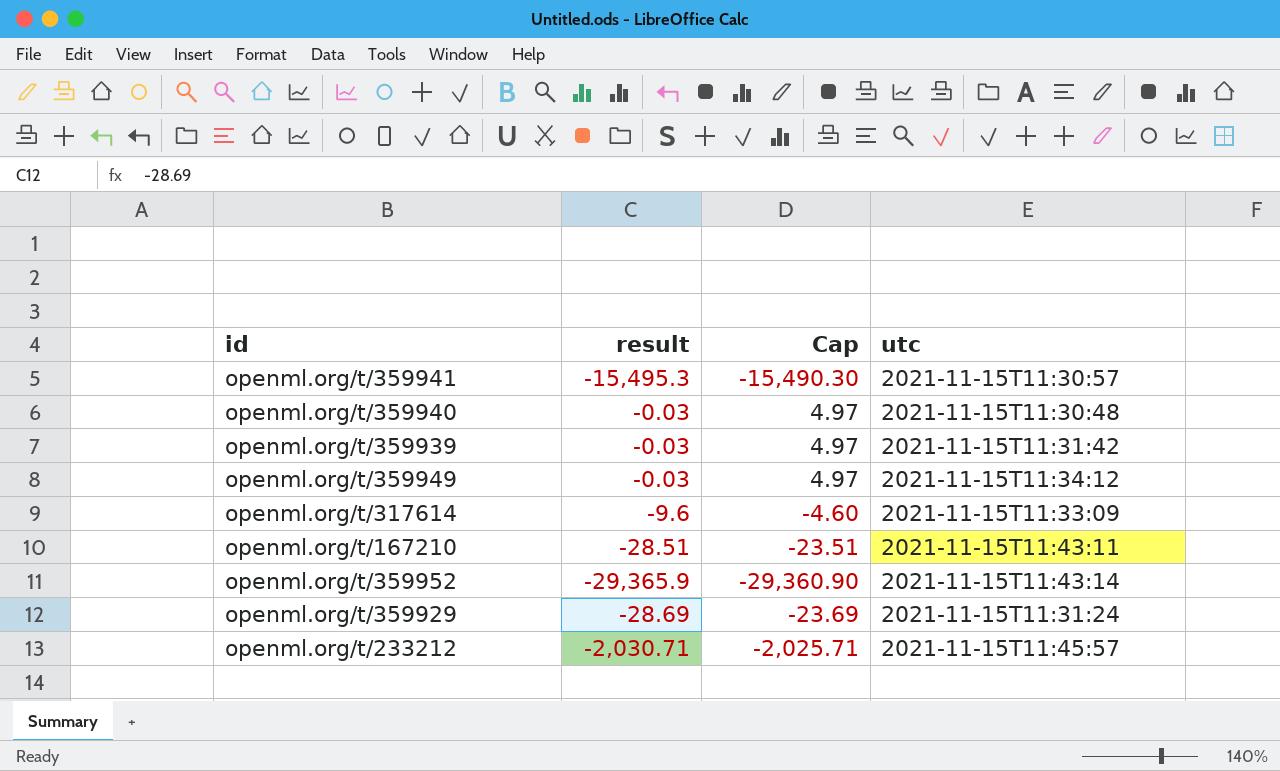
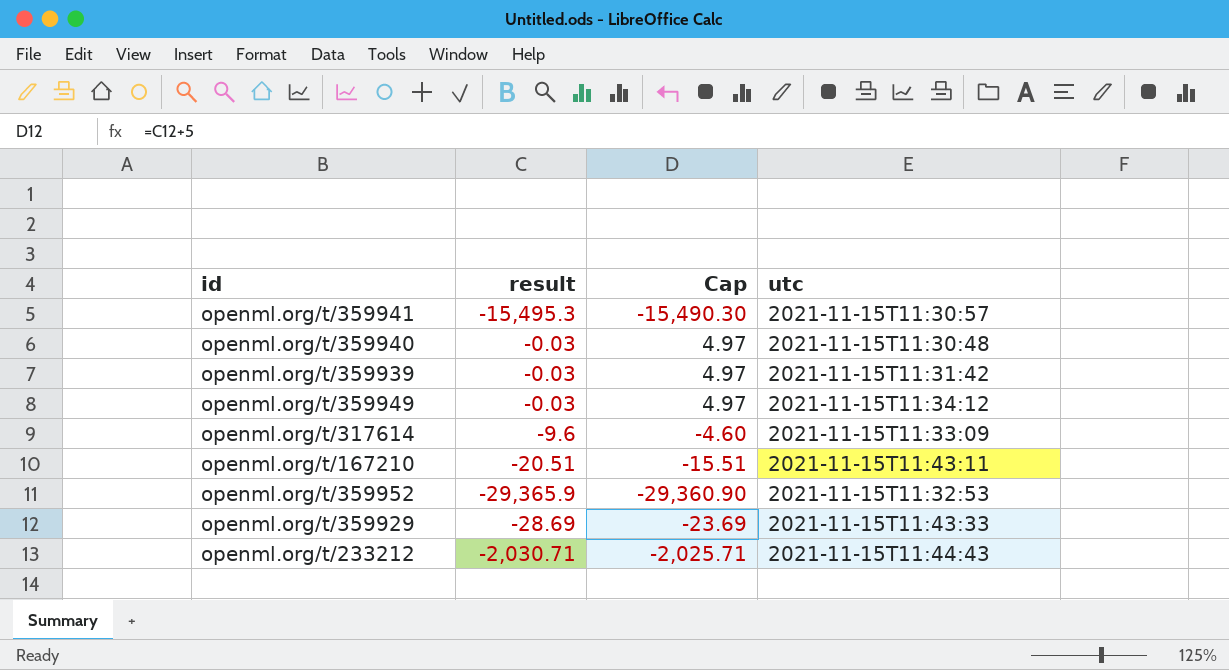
openml.org/t/167210 | result: -28.51 -> -20.51
openml.org/t/167210 | Cap: -23.51 -> -15.51
openml.org/t/359952 | utc: 2021-11-15T11:43:14 -> 2021-11-15T11:32:53
openml.org/t/359929 | utc: 2021-11-15T11:31:24 -> 2021-11-15T11:43:33
openml.org/t/233212 | utc: 2021-11-15T11:45:57 -> 2021-11-15T11:44:43

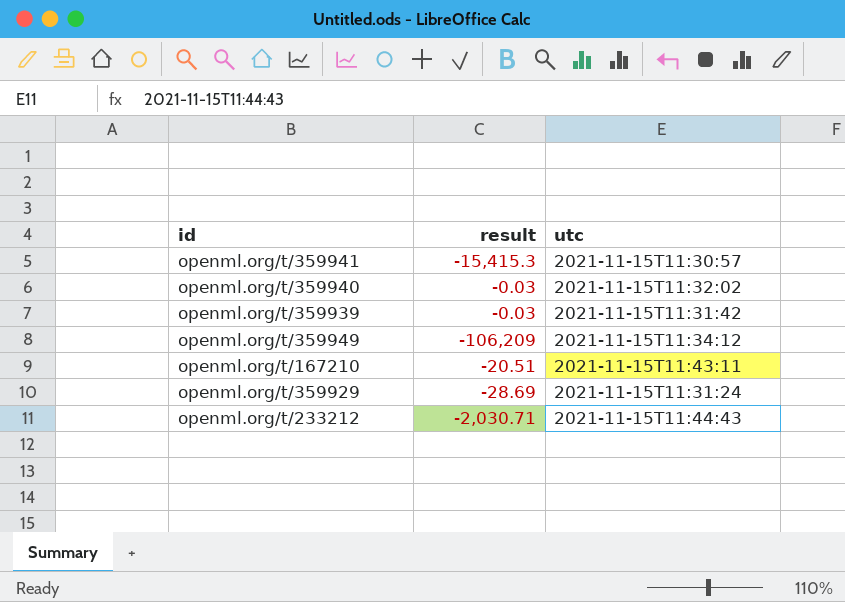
column Cap | formula: [result] + 5 -> none
row openml.org/t/317614: -9.6 | -4.60 | 2021-11-15T11:33:09 -> none
row openml.org/t/359952: -29,365.9 | -29,360.90 | 2021-11-15T11:32:53 -> none
openml.org/t/359941 | result: -15,495.3 -> -15,415.3
openml.org/t/359940 | utc: 2021-11-15T11:30:48 -> 2021-11-15T11:32:02
openml.org/t/359949 | result: -0.03 -> -106,209
openml.org/t/359929 | utc: 2021-11-15T11:43:33 -> 2021-11-15T11:31:24

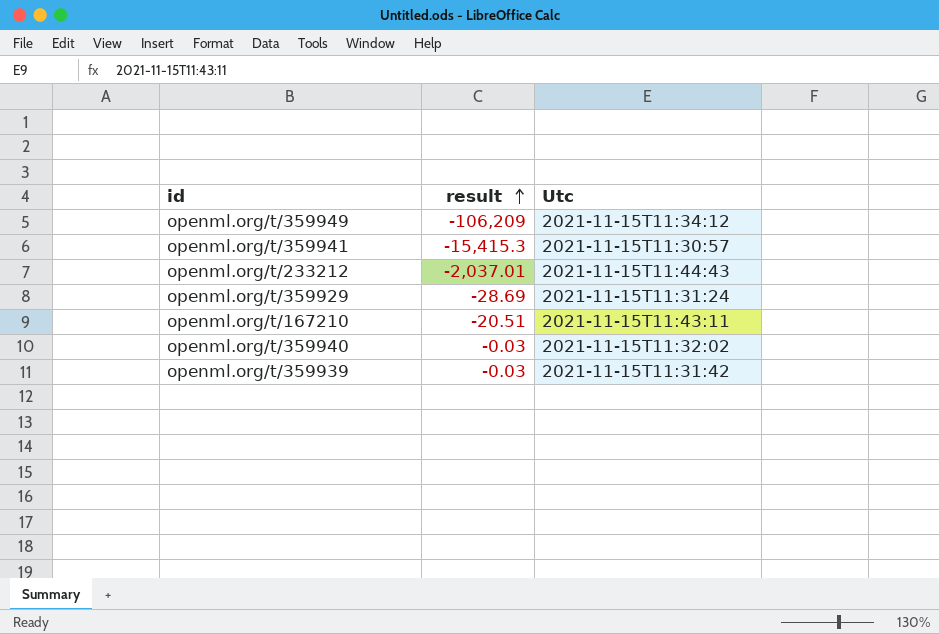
row order: none -> result ascending
column name: utc -> Utc
openml.org/t/233212 | result: -2,030.71 -> -2,037.01

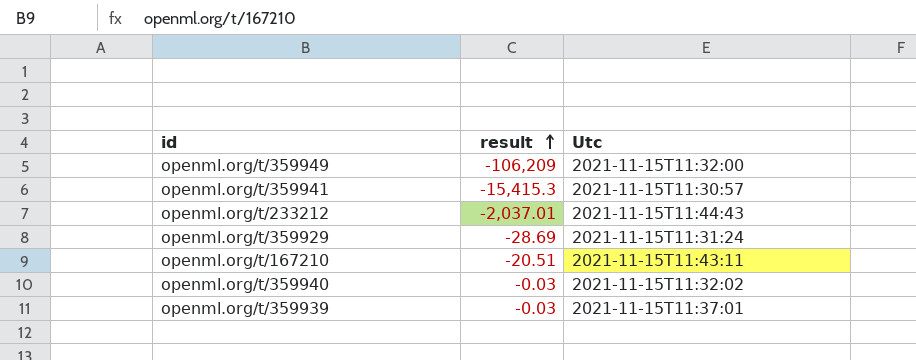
openml.org/t/359949 | Utc: 2021-11-15T11:34:12 -> 2021-11-15T11:32:00
openml.org/t/359939 | Utc: 2021-11-15T11:31:42 -> 2021-11-15T11:37:01

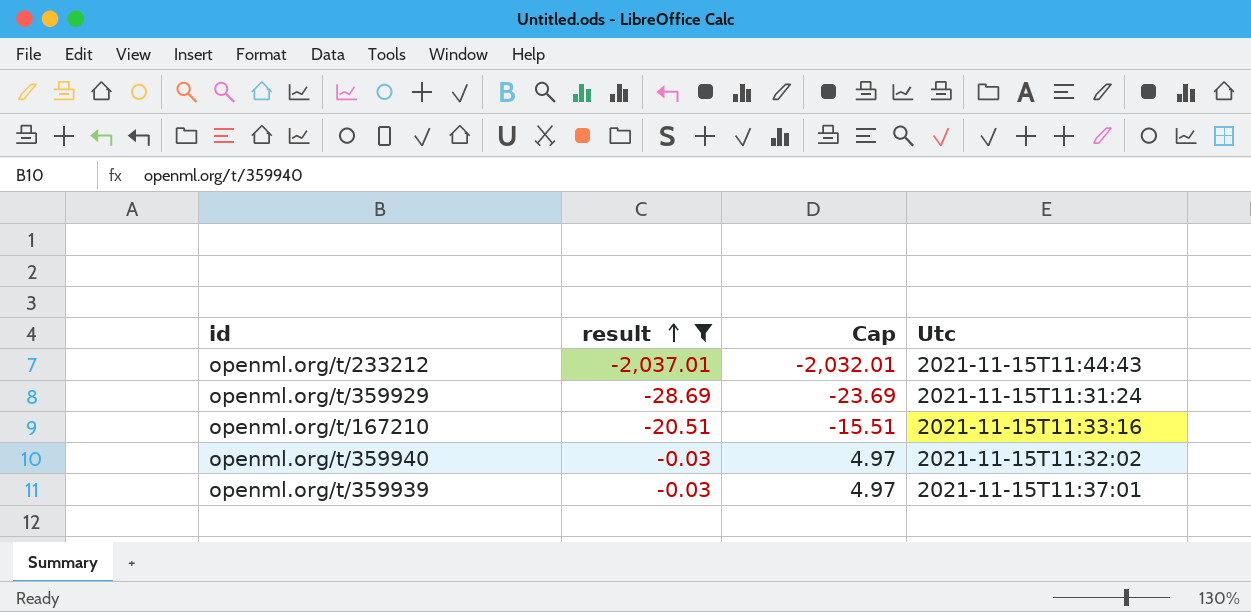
filter: none -> result >= -2,037.01
column Cap | formula: none -> [result] + 5
openml.org/t/167210 | Utc: 2021-11-15T11:43:11 -> 2021-11-15T11:33:16

